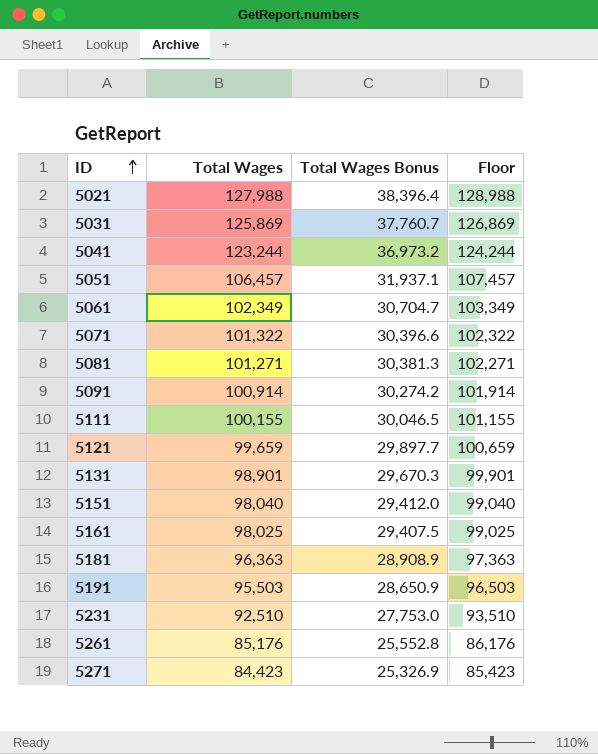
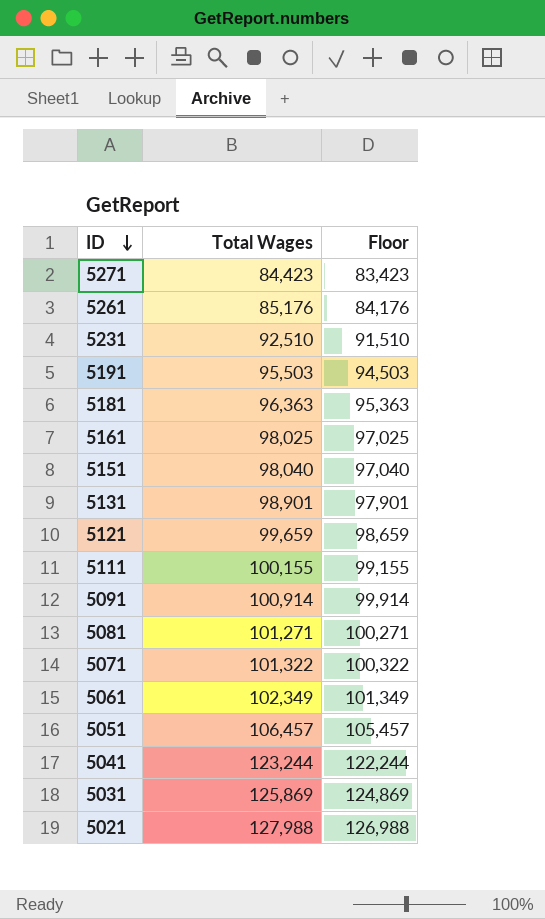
row order: ID ascending -> ID descending
column Total Wages Bonus | formula: [Total Wages] * 0.3 -> none
column Floor | formula: [Total Wages] + 1000 -> [Total Wages] - 1000

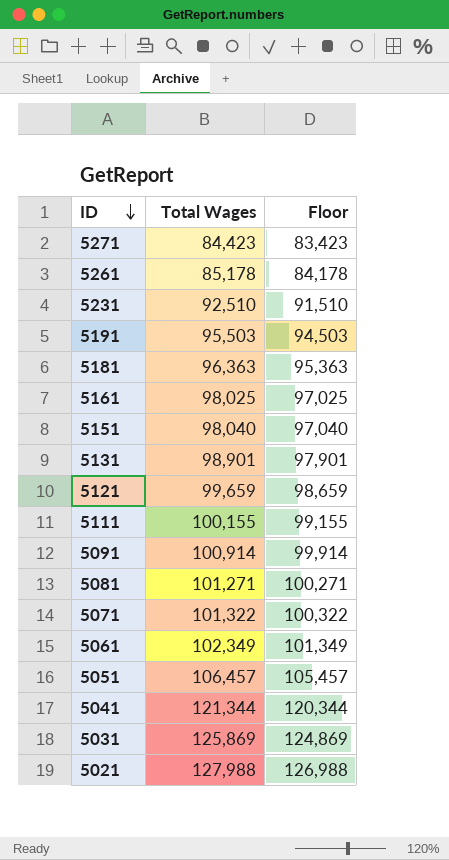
5261 | Total Wages: 85,176 -> 85,178
5261 | Floor: 84,176 -> 84,178
5041 | Total Wages: 123,244 -> 121,344
5041 | Floor: 122,244 -> 120,344

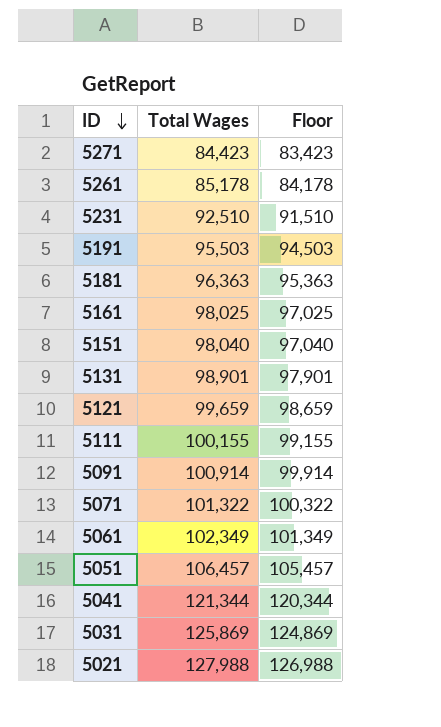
row 5081: 101,271 | 100,271 -> none

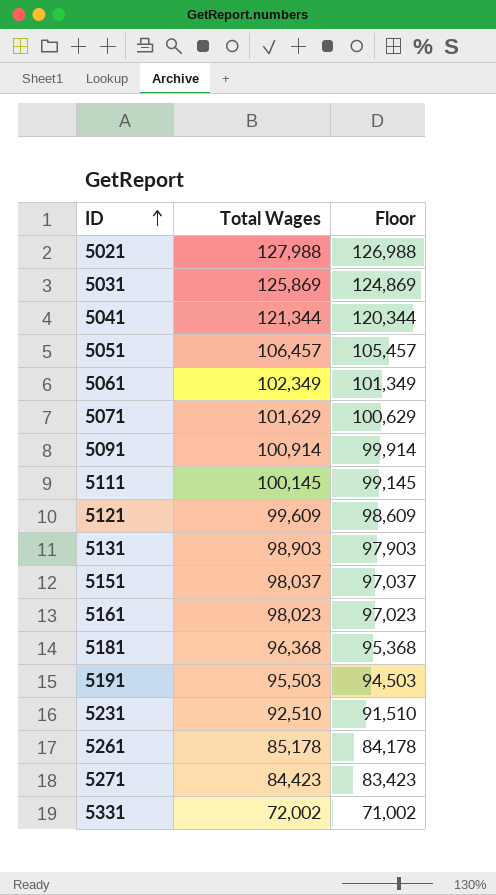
row order: ID descending -> ID ascending
5071 | Total Wages: 101,322 -> 101,629
5071 | Floor: 100,322 -> 100,629
5111 | Total Wages: 100,155 -> 100,145
5111 | Floor: 99,155 -> 99,145
5121 | Total Wages: 99,659 -> 99,609
5121 | Floor: 98,659 -> 98,609
5131 | Total Wages: 98,901 -> 98,903
5131 | Floor: 97,901 -> 97,903
5151 | Total Wages: 98,040 -> 98,037
5151 | Floor: 97,040 -> 97,037
5161 | Total Wages: 98,025 -> 98,023
5161 | Floor: 97,025 -> 97,023
5181 | Total Wages: 96,363 -> 96,368
5181 | Floor: 95,363 -> 95,368
row 5331: none -> 72,002 | 71,002

